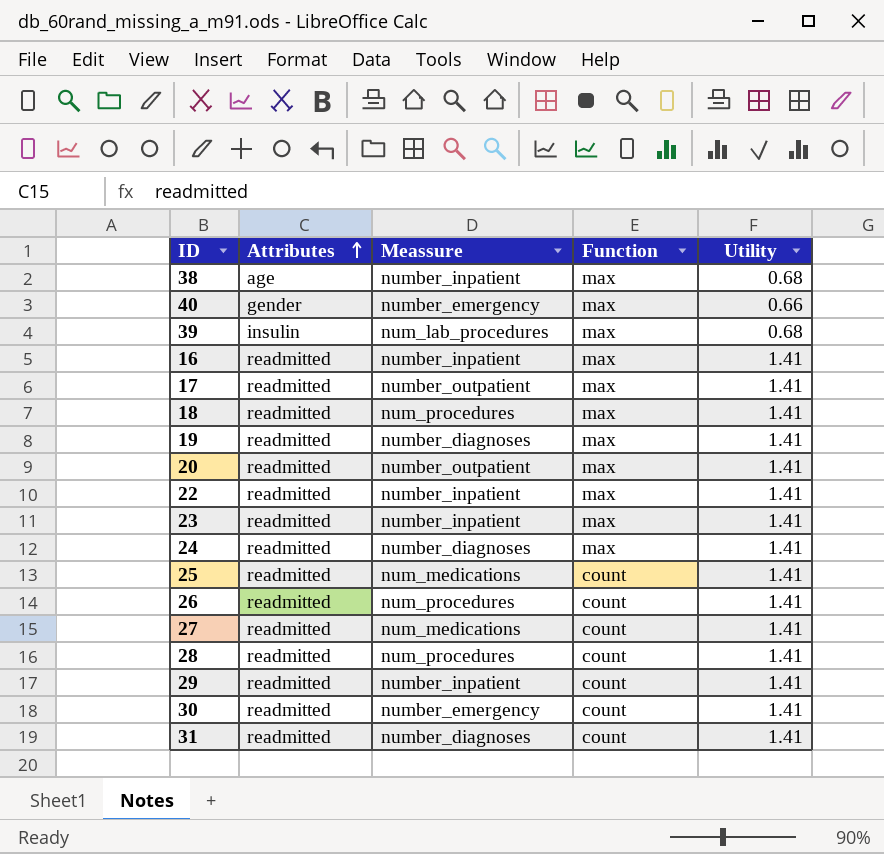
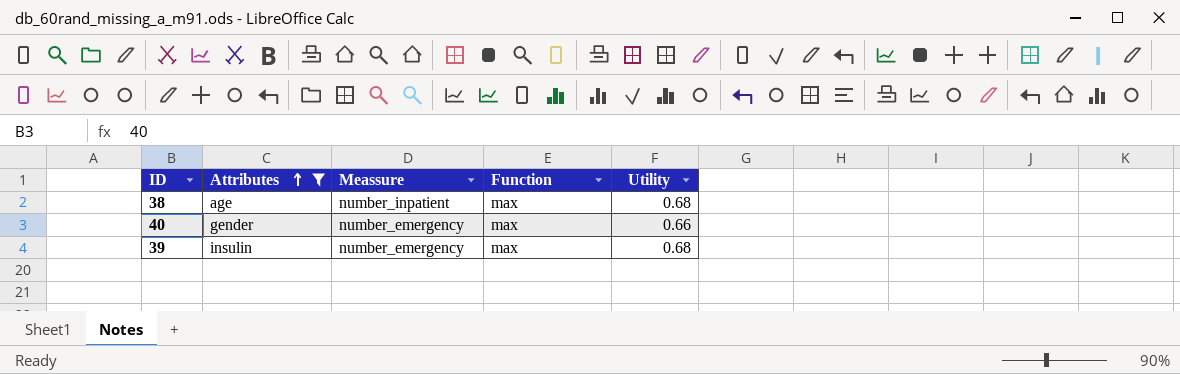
filter: none -> Attributes != readmitted
39 | Meassure: num_lab_procedures -> number_emergency

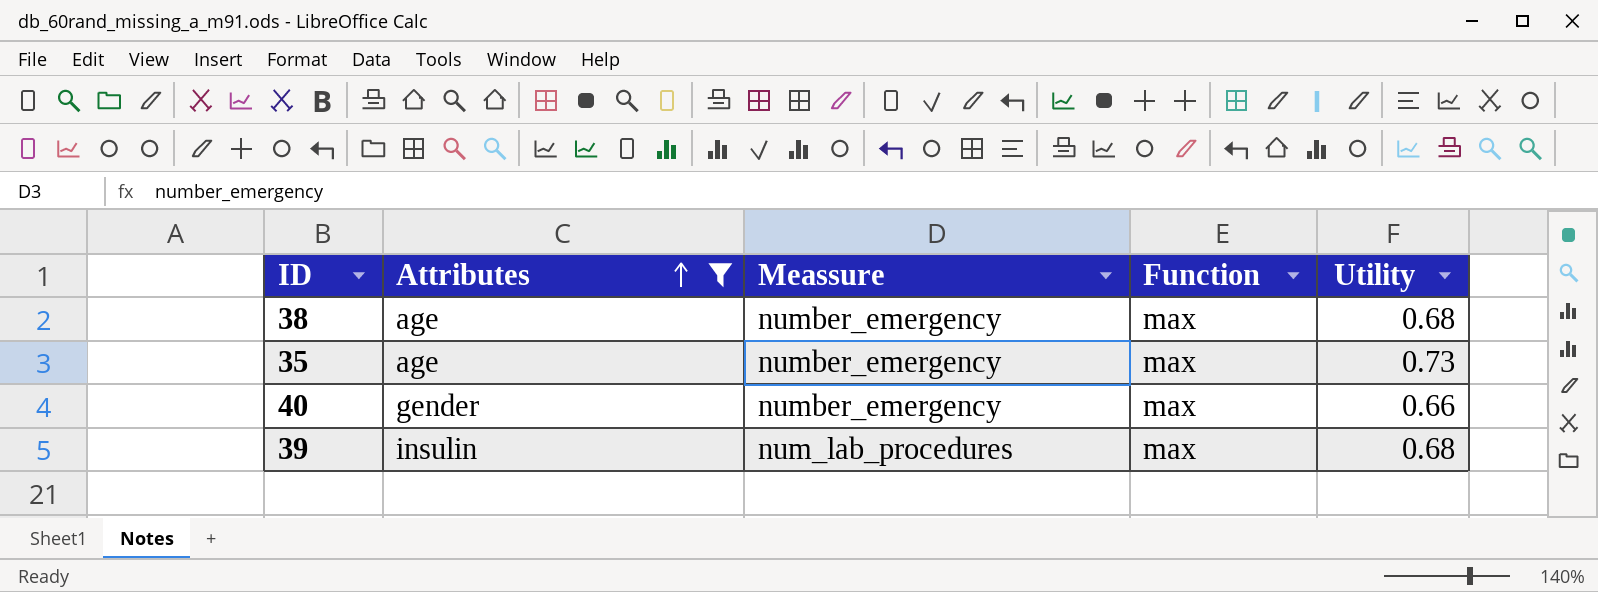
38 | Meassure: number_inpatient -> number_emergency
row 35: none -> age | number_emergency | max | 0.73
39 | Meassure: number_emergency -> num_lab_procedures

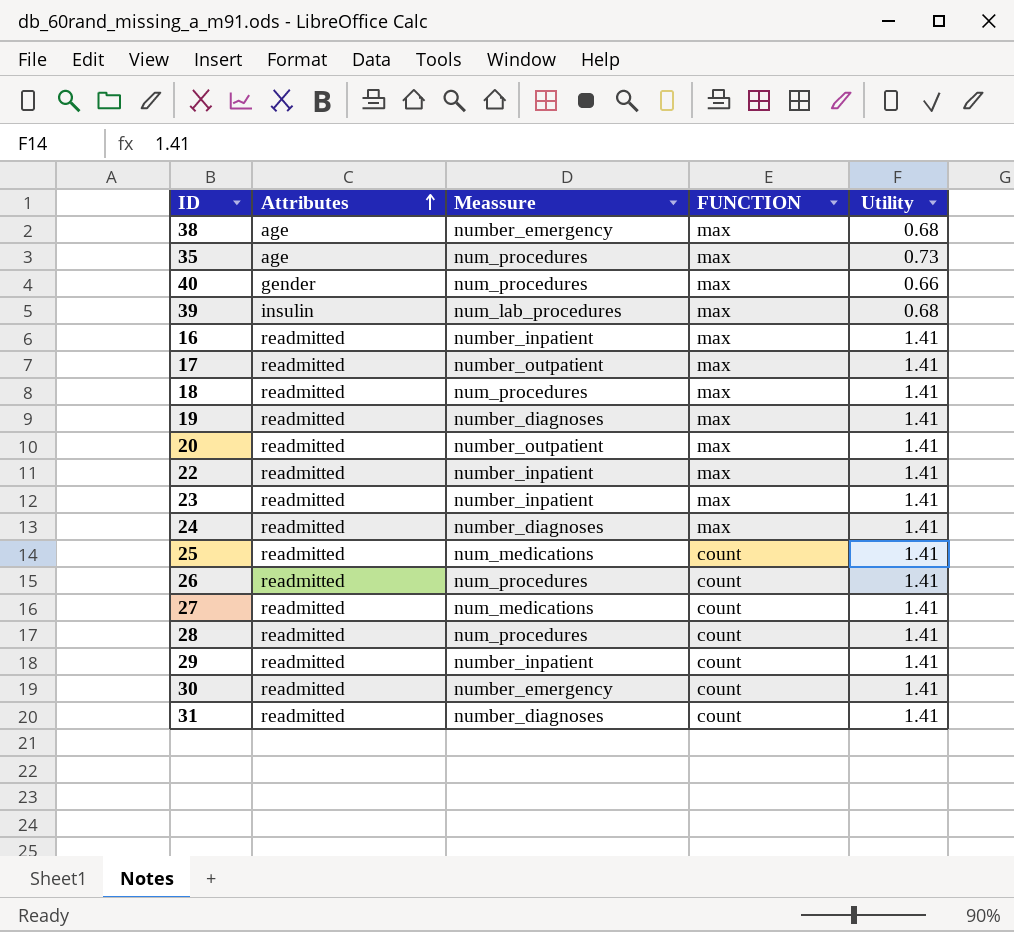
filter: Attributes != readmitted -> none
column name: Function -> FUNCTION
35 | Meassure: number_emergency -> num_procedures
40 | Meassure: number_emergency -> num_procedures

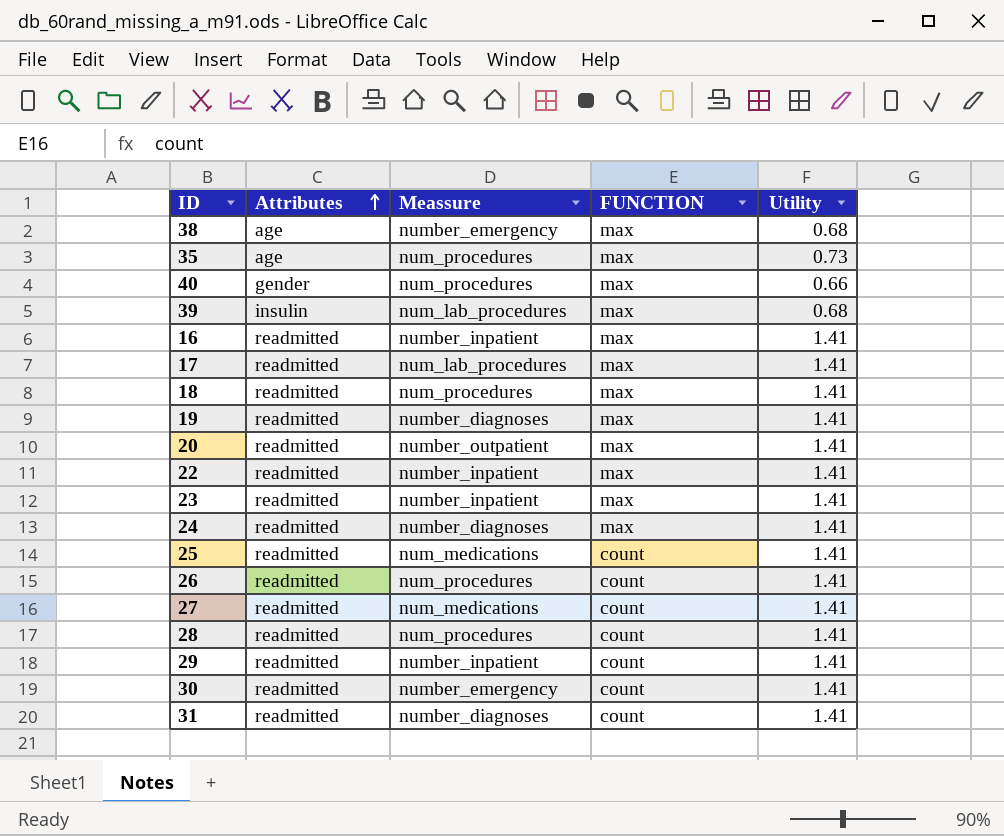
17 | Meassure: number_outpatient -> num_lab_procedures

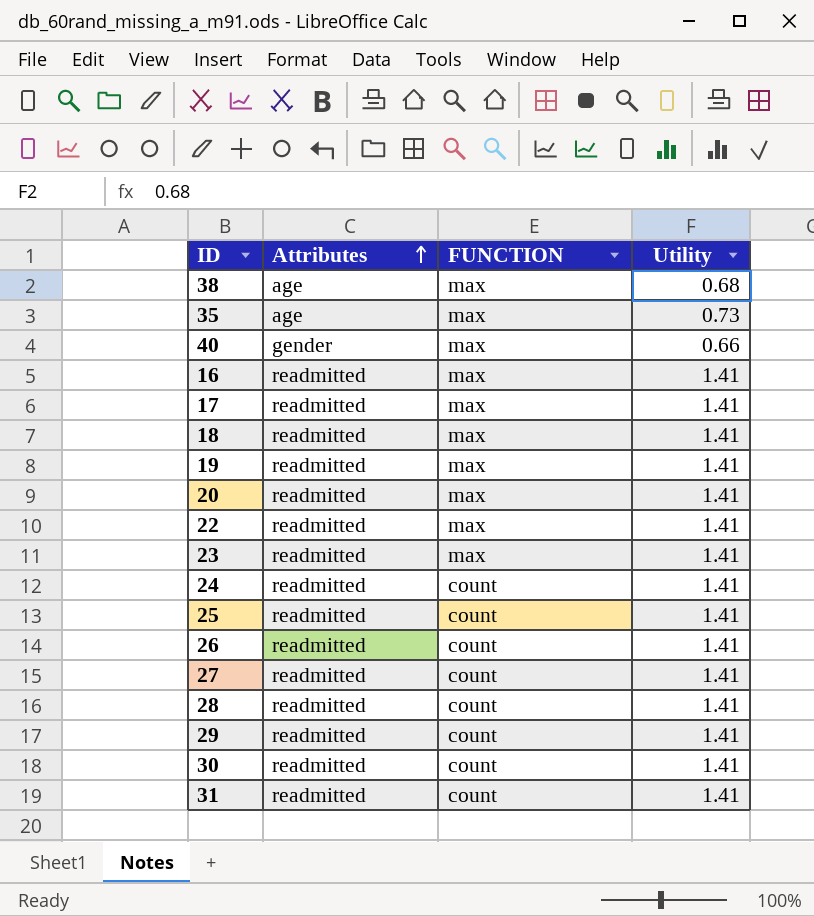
column Meassure | position: 3 -> none
row 39: insulin | num_lab_procedures | max | 0.68 -> none
24 | FUNCTION: max -> count

